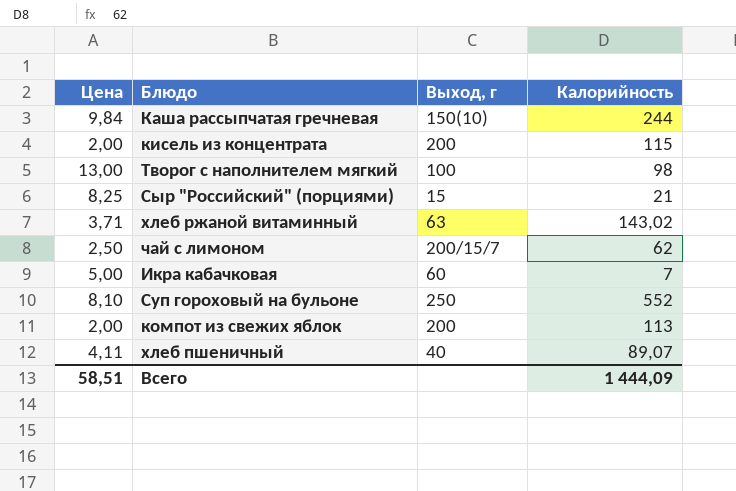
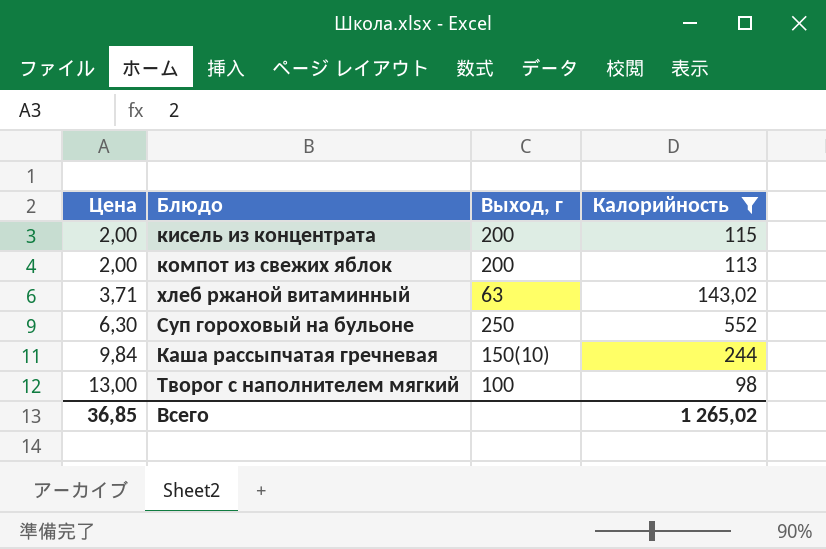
filter: none -> Калорийность >= 98
row order: none -> Цена ascending
Суп гороховый на бульоне | Цена: 8,10 -> 6,30
Всего | Цена: 58,51 -> 36,85
Всего | Калорийность: 1 444,09 -> 1 265,02

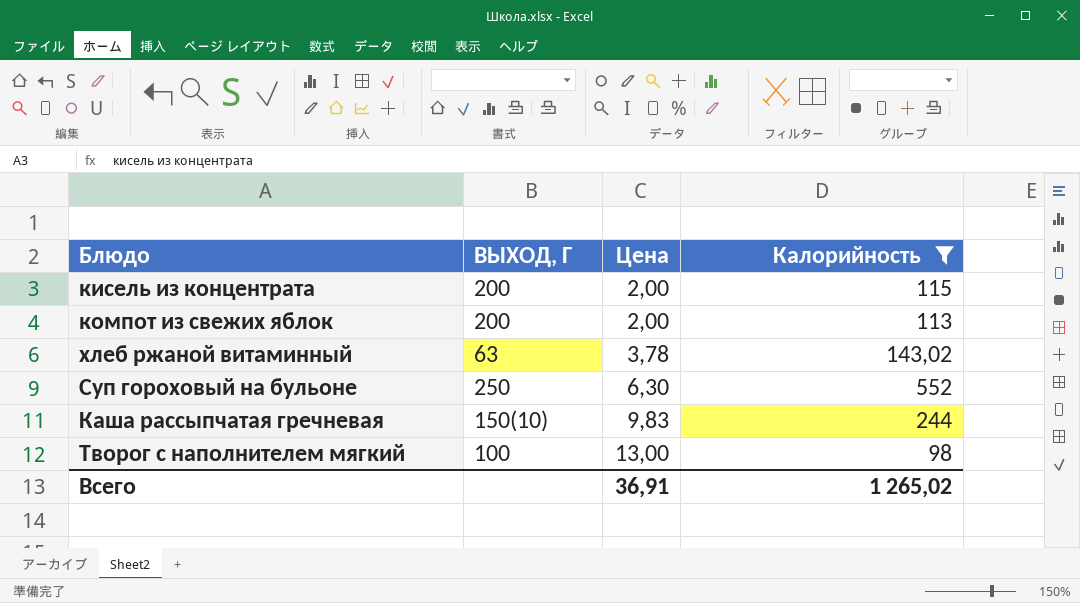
column name: Выход, г -> ВЫХОД, Г
column Цена | position: 1 -> 3
хлеб ржаной витаминный | Цена: 3,71 -> 3,78
Каша рассыпчатая гречневая | Цена: 9,84 -> 9,83
Всего | Цена: 36,85 -> 36,91

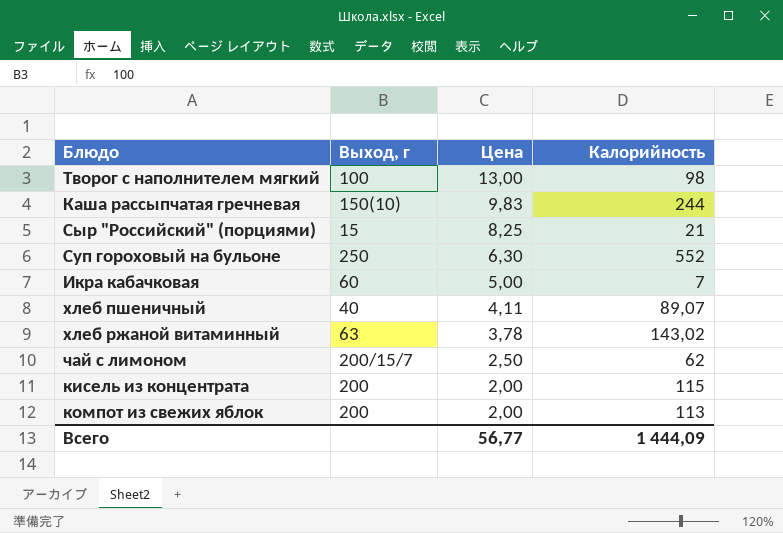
filter: Калорийность >= 98 -> none
row order: Цена ascending -> Цена descending
column name: ВЫХОД, Г -> Выход, г
Всего | Цена: 36,91 -> 56,77
Всего | Калорийность: 1 265,02 -> 1 444,09

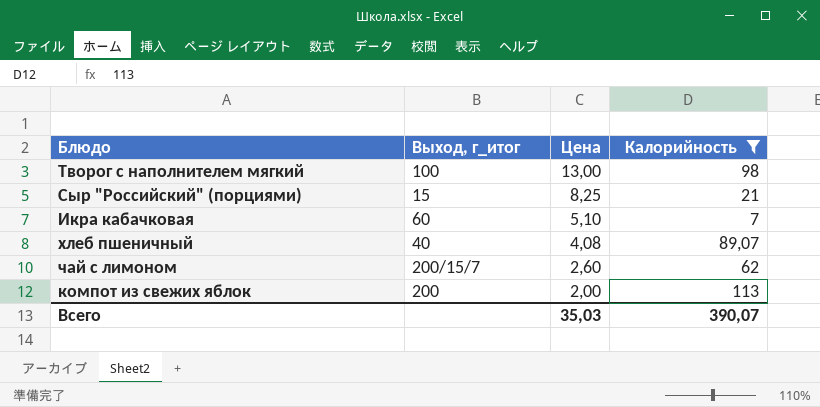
filter: none -> Калорийность <= 113
column name: Выход, г -> Выход, г_итог
Икра кабачковая | Цена: 5,00 -> 5,10
хлеб пшеничный | Цена: 4,11 -> 4,08
чай с лимоном | Цена: 2,50 -> 2,60
Всего | Цена: 56,77 -> 35,03
Всего | Калорийность: 1 444,09 -> 390,07

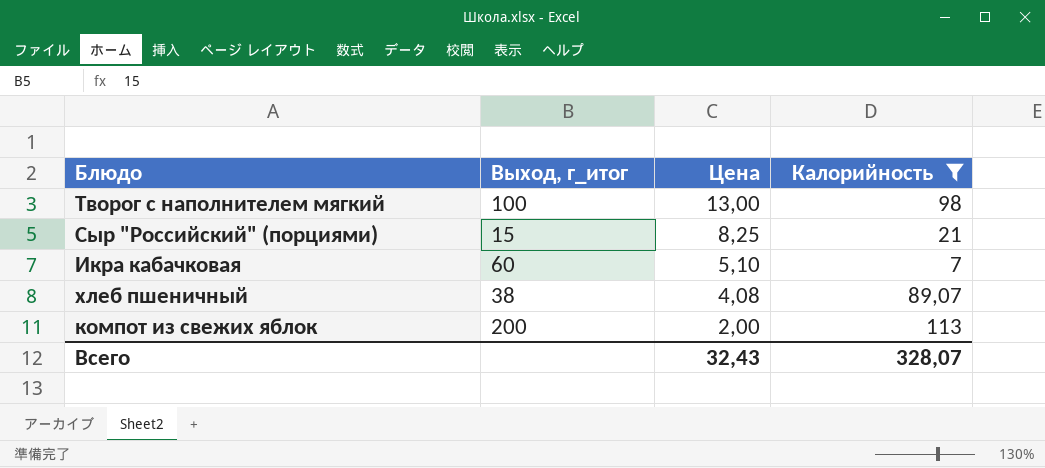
row чай с лимоном: 200/15/7 | 2,60 | 62 -> none
хлеб пшеничный | Выход, г_итог: 40 -> 38
Всего | Цена: 35,03 -> 32,43
Всего | Калорийность: 390,07 -> 328,07

